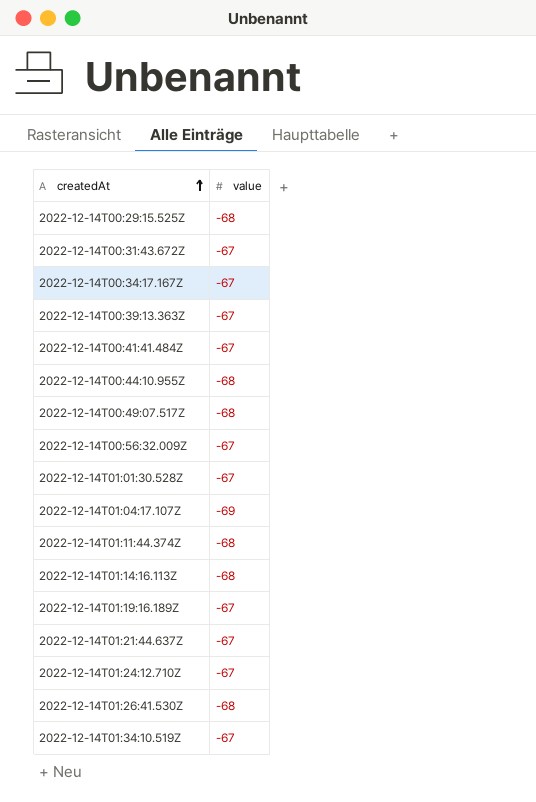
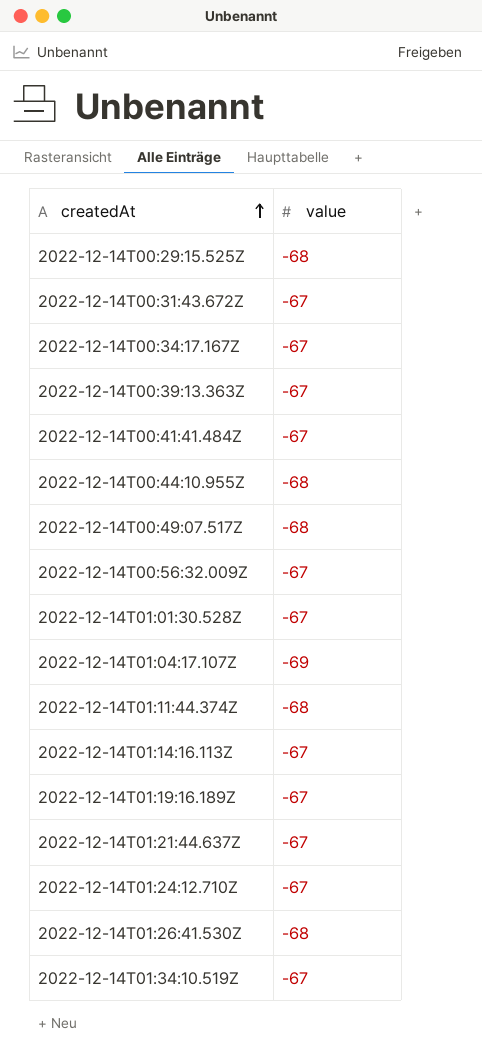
2022-12-14T01:14:16.113Z | value: -68 -> -67

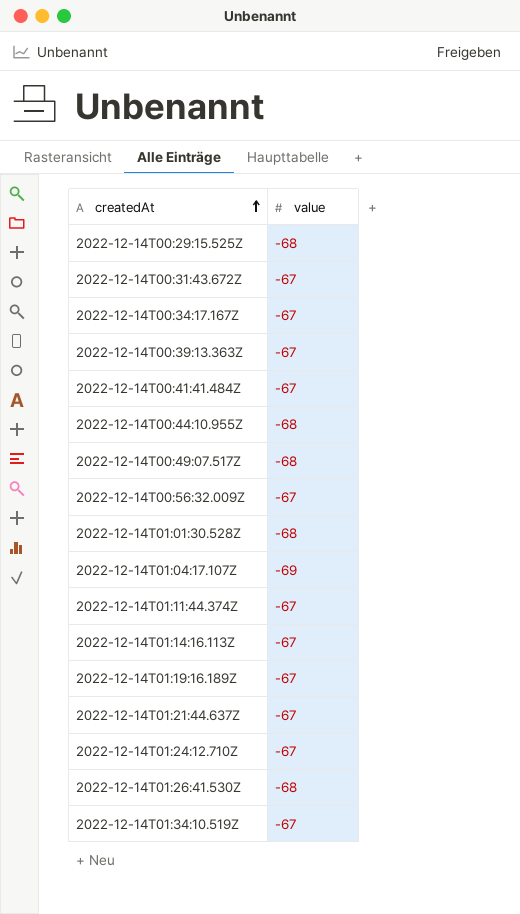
2022-12-14T01:01:30.528Z | value: -67 -> -68
2022-12-14T01:11:44.374Z | value: -68 -> -67

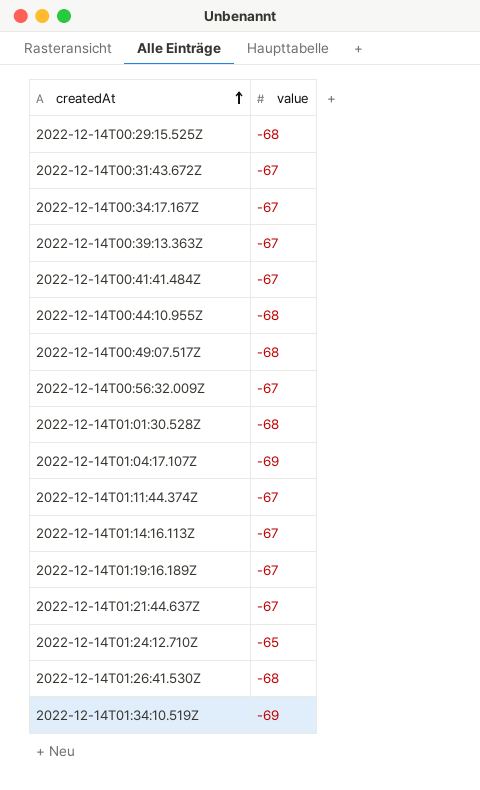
2022-12-14T01:24:12.710Z | value: -67 -> -65
2022-12-14T01:34:10.519Z | value: -67 -> -69

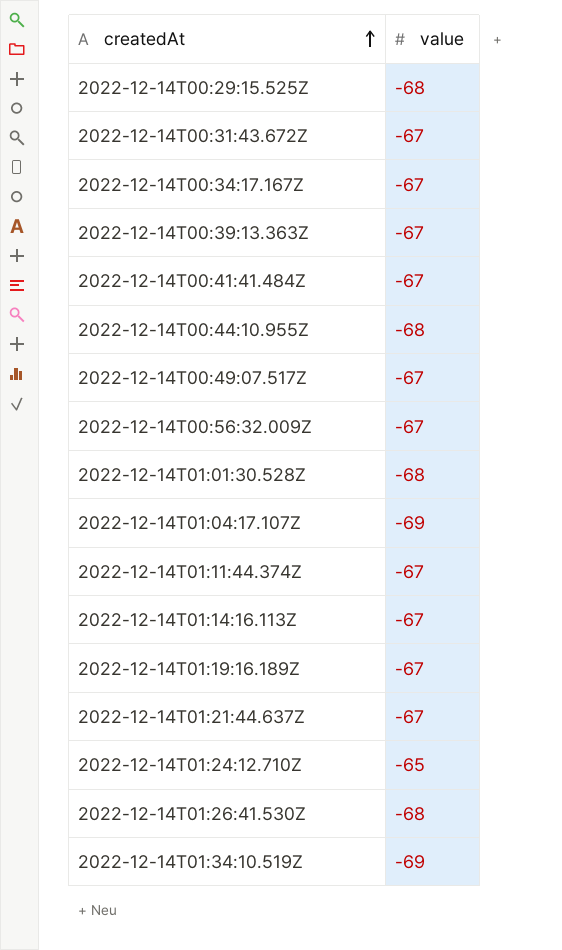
2022-12-14T00:49:07.517Z | value: -68 -> -67

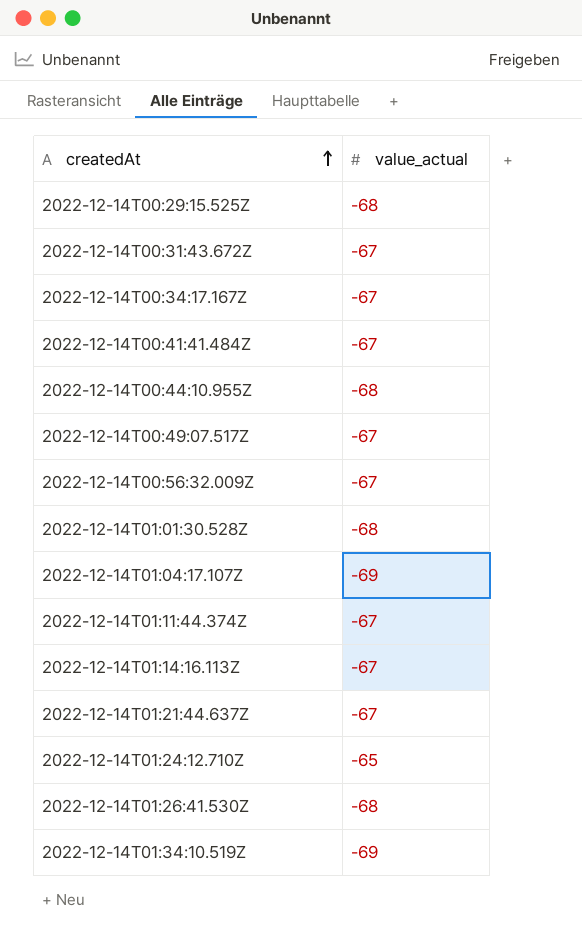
column name: value -> value_actual
row 2022-12-14T00:39:13.363Z: -67 -> none
row 2022-12-14T01:19:16.189Z: -67 -> none

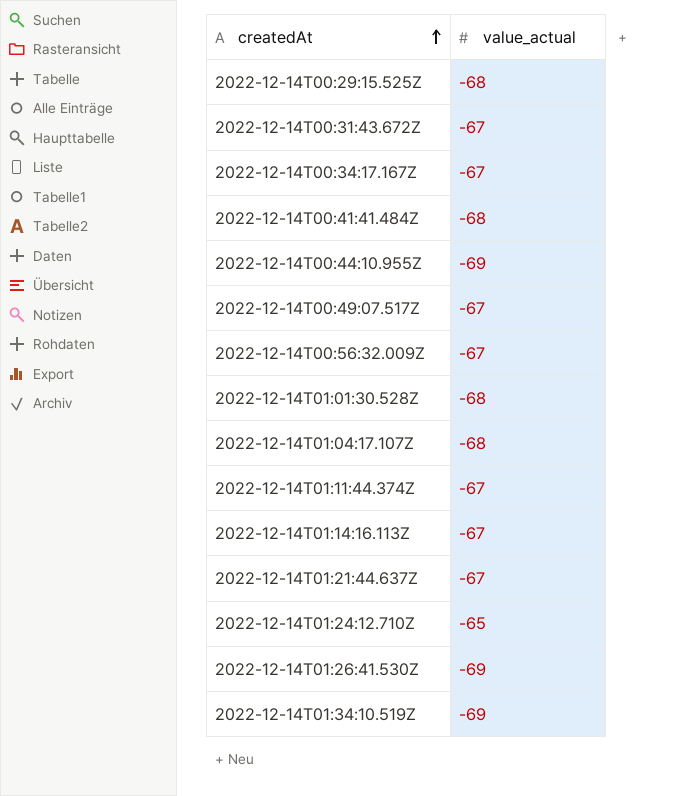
2022-12-14T00:41:41.484Z | value_actual: -67 -> -68
2022-12-14T00:44:10.955Z | value_actual: -68 -> -69
2022-12-14T01:04:17.107Z | value_actual: -69 -> -68
2022-12-14T01:26:41.530Z | value_actual: -68 -> -69

